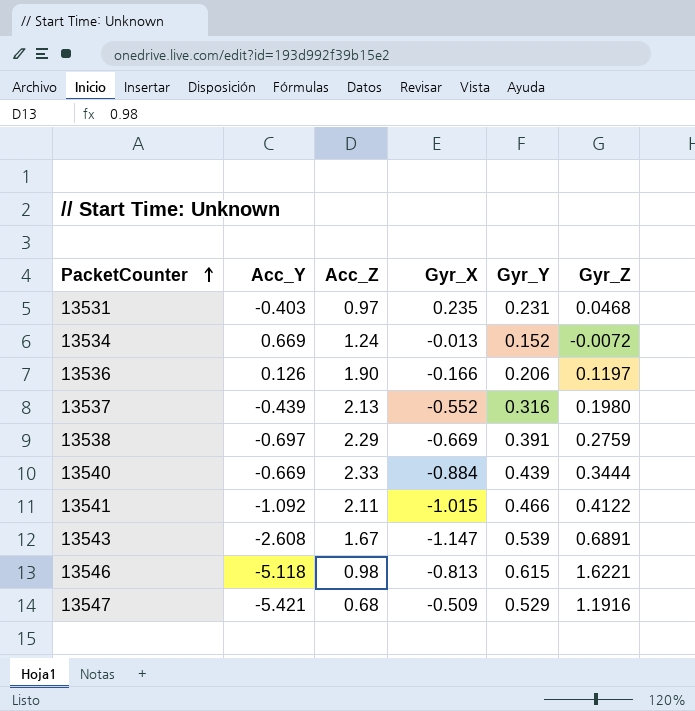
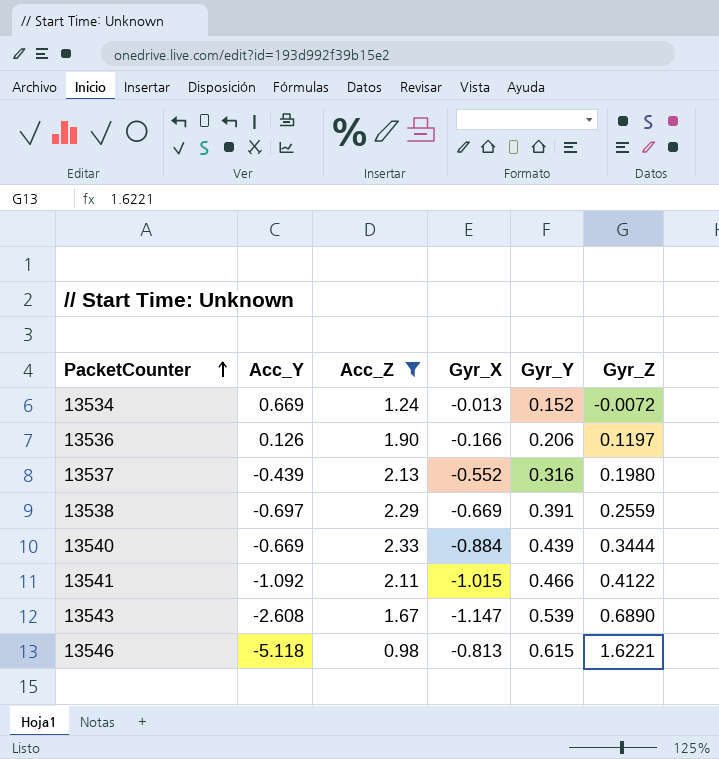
filter: none -> Acc_Z >= 0.98
13538 | Gyr_Z: 0.2759 -> 0.2559
13543 | Gyr_Z: 0.6891 -> 0.6890

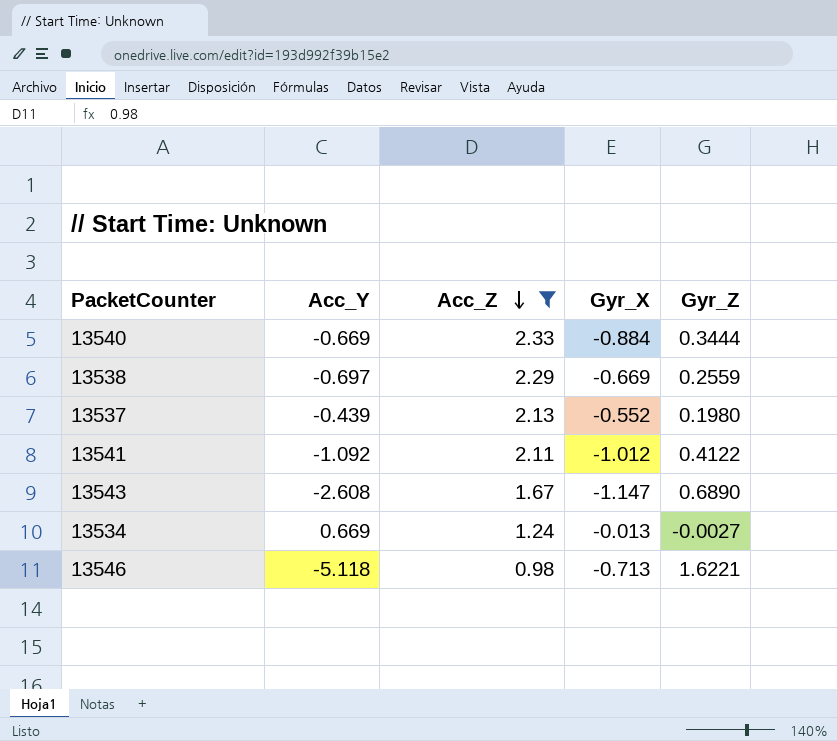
row order: PacketCounter ascending -> Acc_Z descending
column Gyr_Y | position: 5 -> none
row 13536: 0.126 | 1.90 | -0.166 | 0.206 | 0.1197 -> none
13541 | Gyr_X: -1.015 -> -1.012
13534 | Gyr_Z: -0.0072 -> -0.0027
13546 | Gyr_X: -0.813 -> -0.713

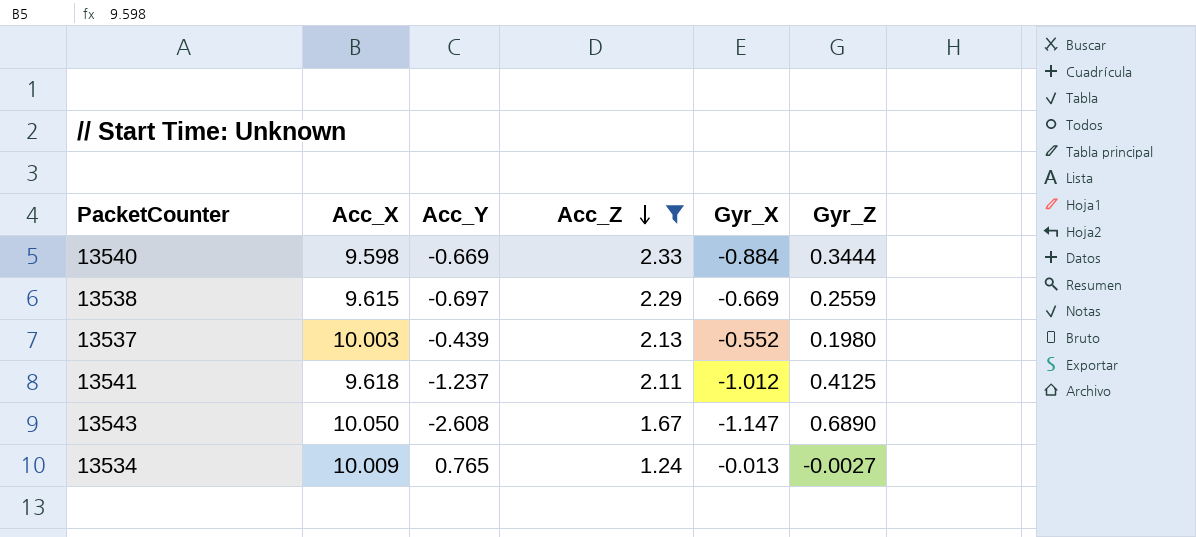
column Acc_X | position: none -> 2
row 13546: -5.118 | 0.98 | -0.713 | 1.6221 -> none
13541 | Acc_Y: -1.092 -> -1.237
13541 | Gyr_Z: 0.4122 -> 0.4125
13534 | Acc_Y: 0.669 -> 0.765

